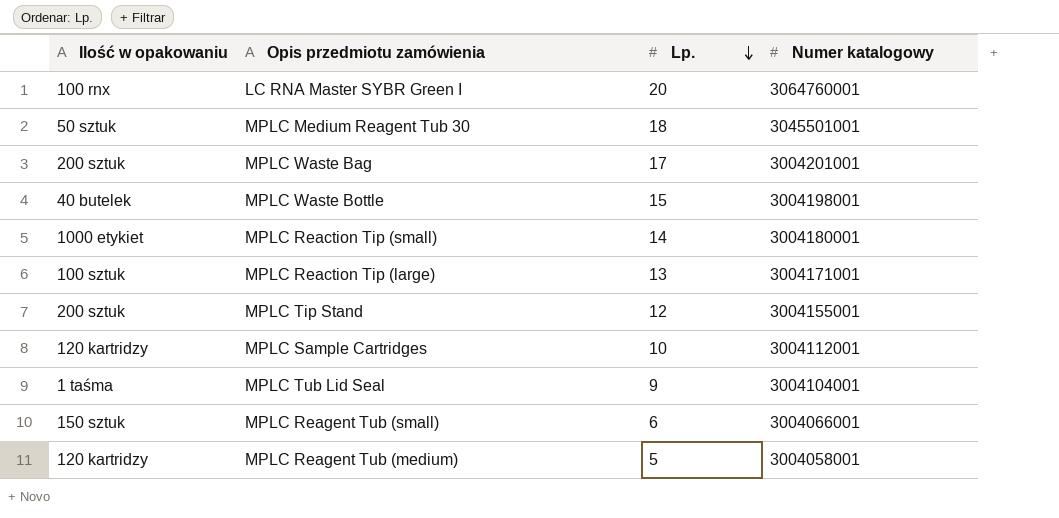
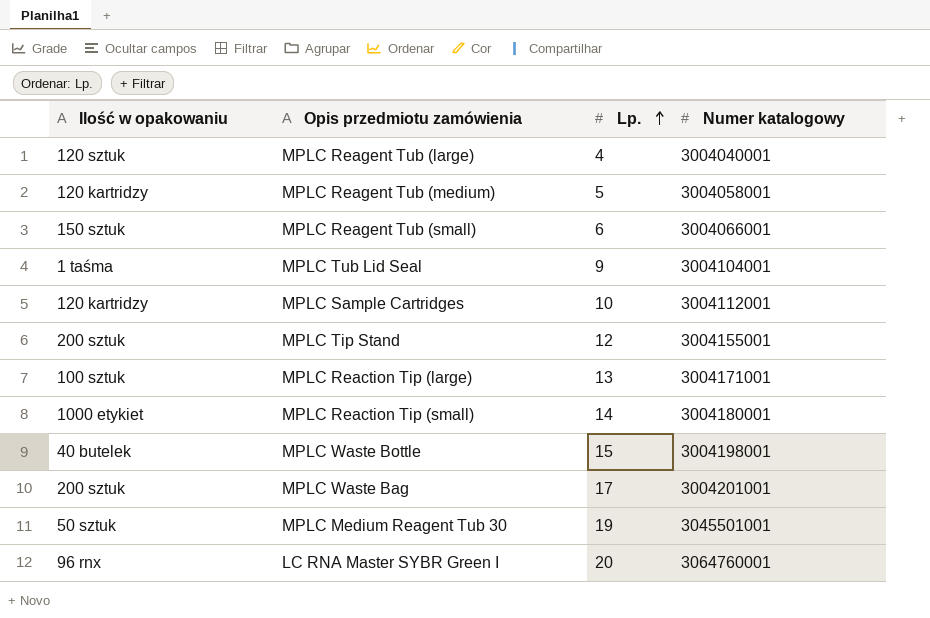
row order: Lp. descending -> Lp. ascending
row MPLC Reagent Tub (large): none -> 120 sztuk | 4 | 3004040001
MPLC Medium Reagent Tub 30 | Lp.: 18 -> 19
LC RNA Master SYBR Green I | Ilość w opakowaniu: 100 rnx -> 96 rnx

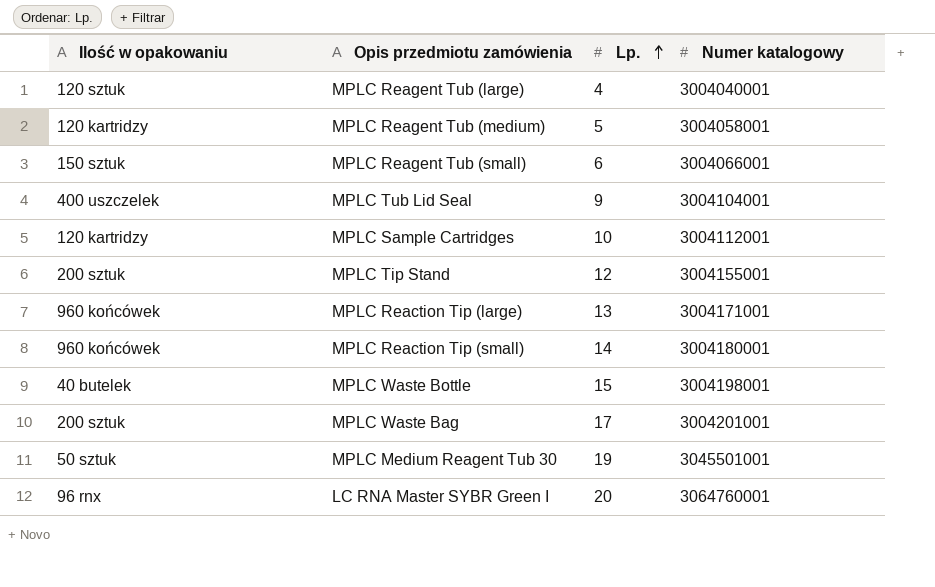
MPLC Tub Lid Seal | Ilość w opakowaniu: 1 taśma -> 400 uszczelek
MPLC Reaction Tip (large) | Ilość w opakowaniu: 100 sztuk -> 960 końcówek
MPLC Reaction Tip (small) | Ilość w opakowaniu: 1000 etykiet -> 960 końcówek

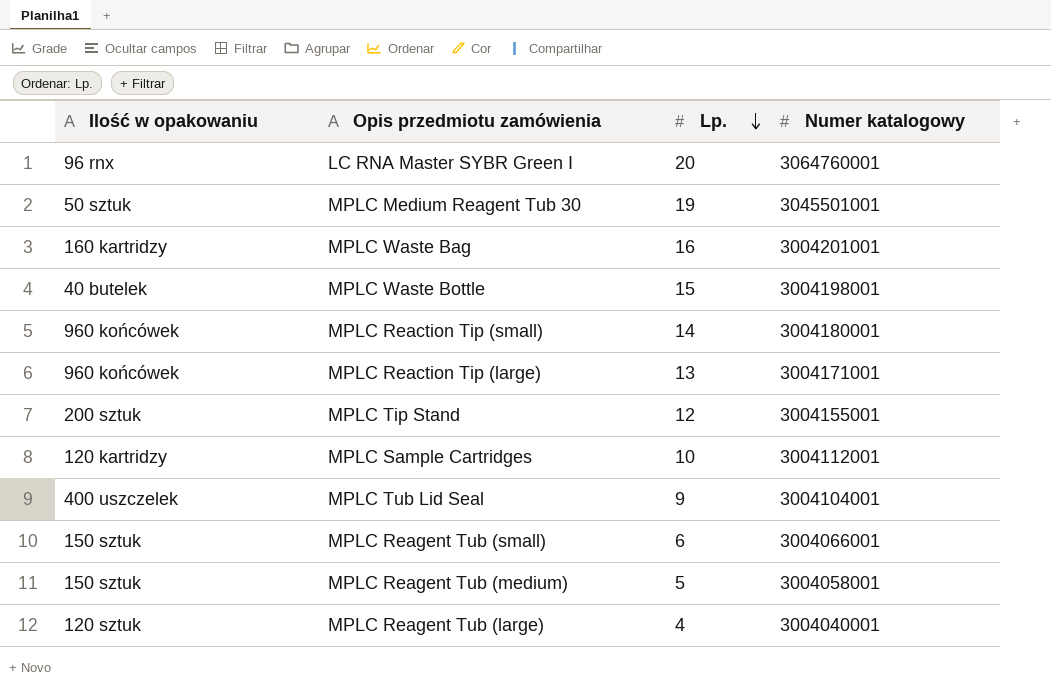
row order: Lp. ascending -> Lp. descending
MPLC Waste Bag | Ilość w opakowaniu: 200 sztuk -> 160 kartridzy
MPLC Waste Bag | Lp.: 17 -> 16
MPLC Reagent Tub (medium) | Ilość w opakowaniu: 120 kartridzy -> 150 sztuk

